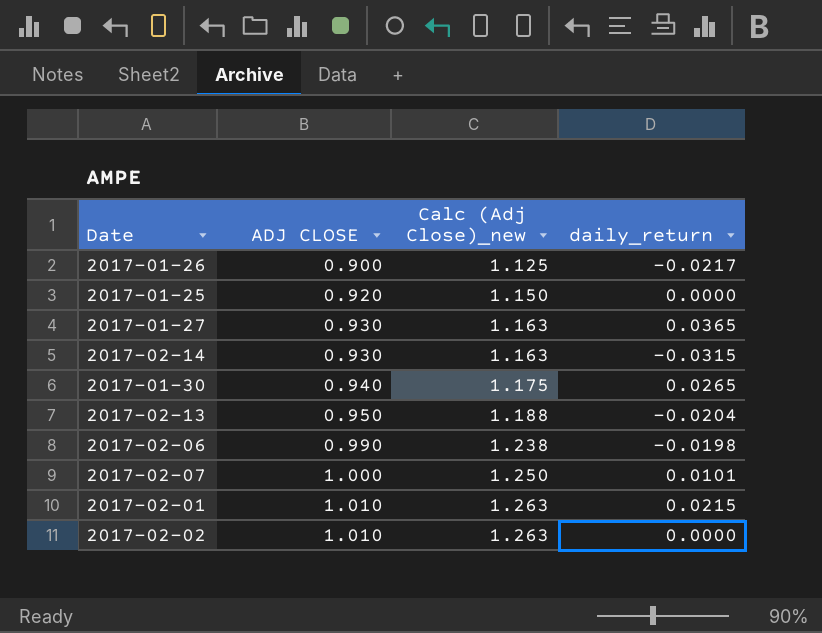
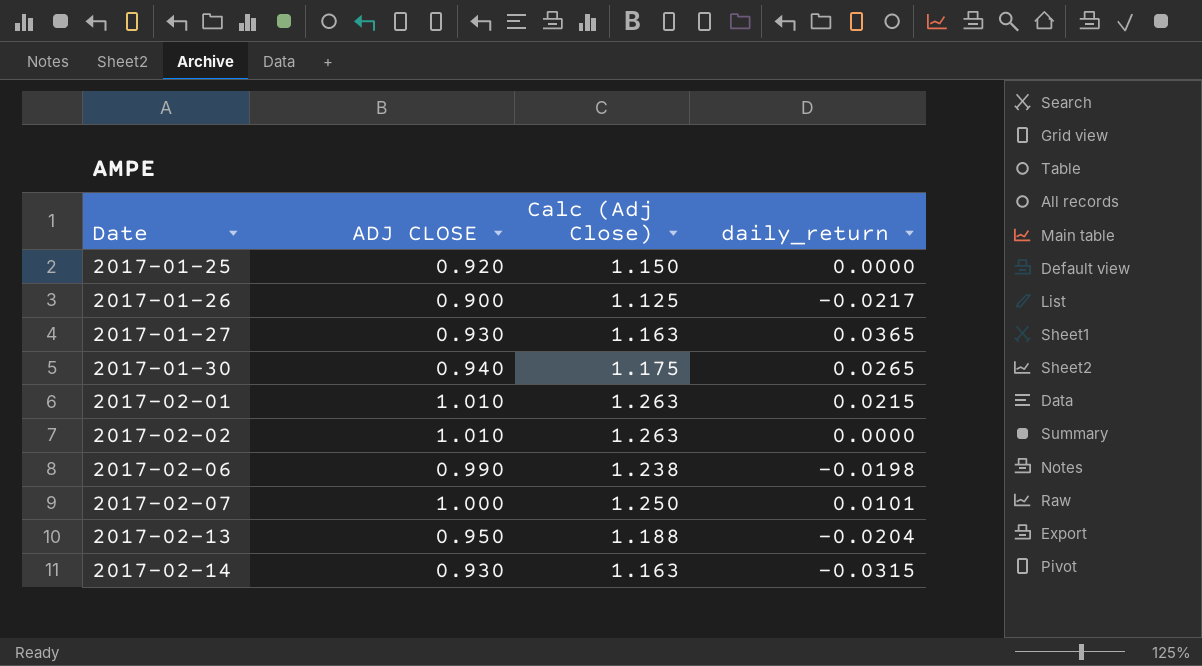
row order: ADJ CLOSE ascending -> Date ascending
column name: Calc (Adj Close)_new -> Calc (Adj Close)

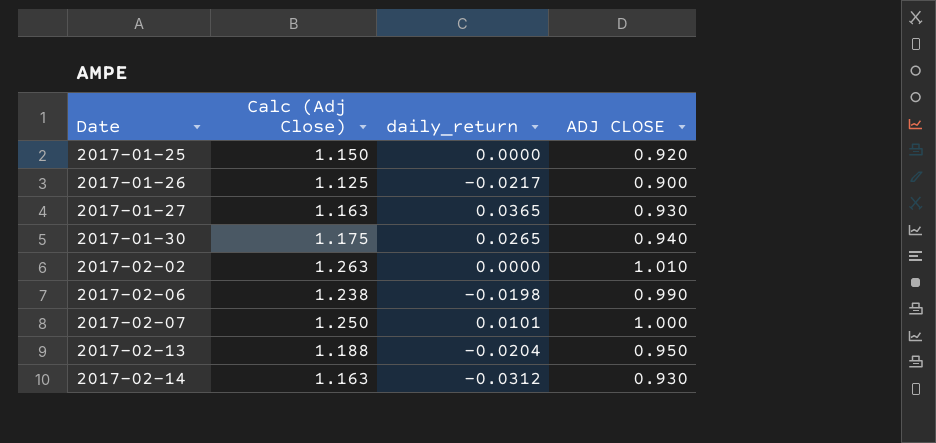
column ADJ CLOSE | position: 2 -> 4
row 2017-02-01: 1.010 | 1.263 | 0.0215 -> none
2017-02-14 | daily_return: -0.0315 -> -0.0312

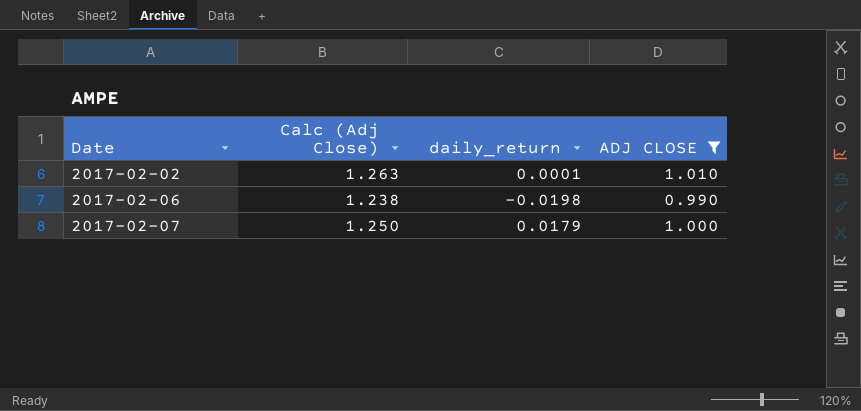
filter: none -> ADJ CLOSE >= 0.990
2017-02-02 | daily_return: 0.0000 -> 0.0001
2017-02-07 | daily_return: 0.0101 -> 0.0179

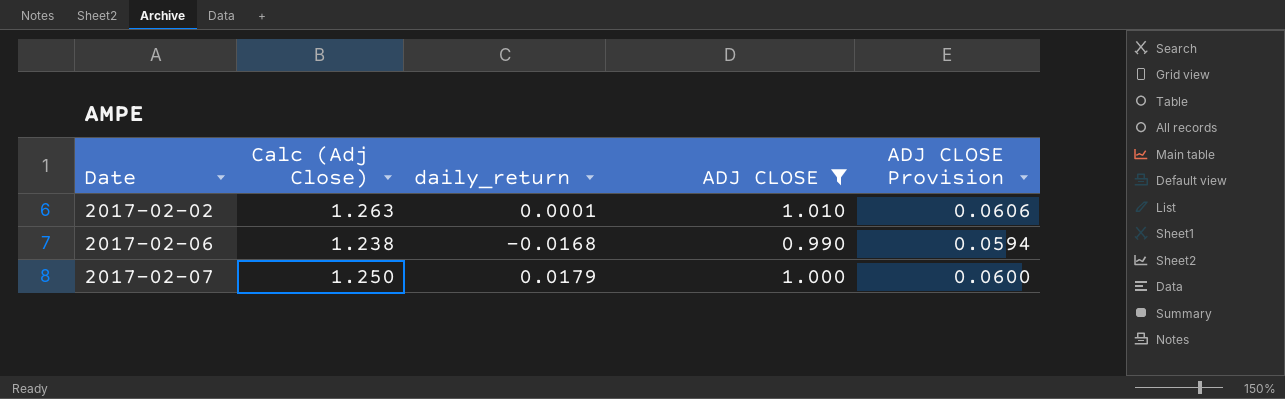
column ADJ CLOSE Provision | formula: none -> [ADJ CLOSE] * 0.06
2017-02-06 | daily_return: -0.0198 -> -0.0168

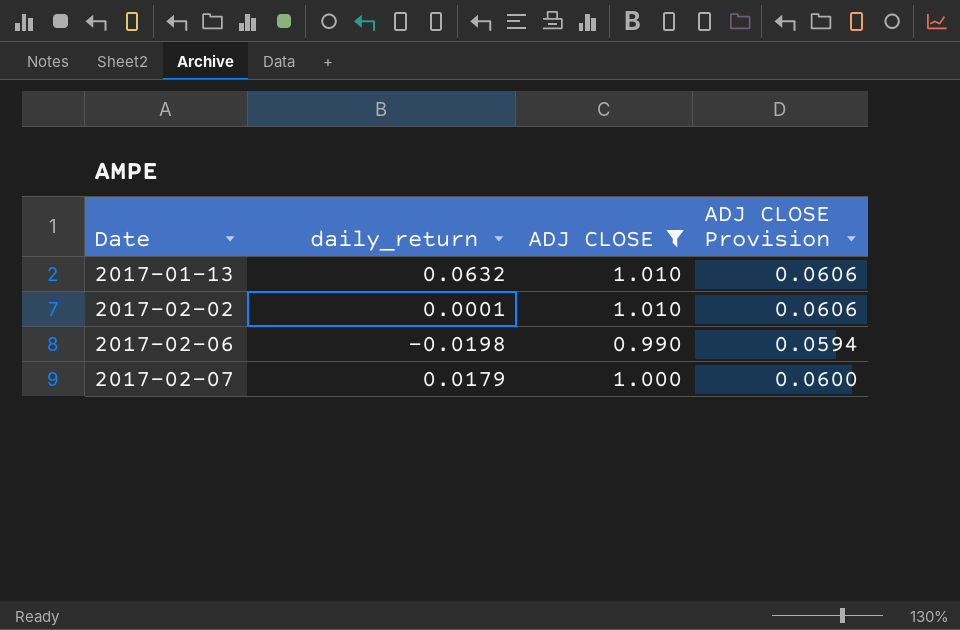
column Calc (Adj Close) | formula: [ADJ CLOSE] * 1.25 -> none
row 2017-01-13: none -> 0.0632 | 1.010 | 0.0606
2017-02-06 | daily_return: -0.0168 -> -0.0198

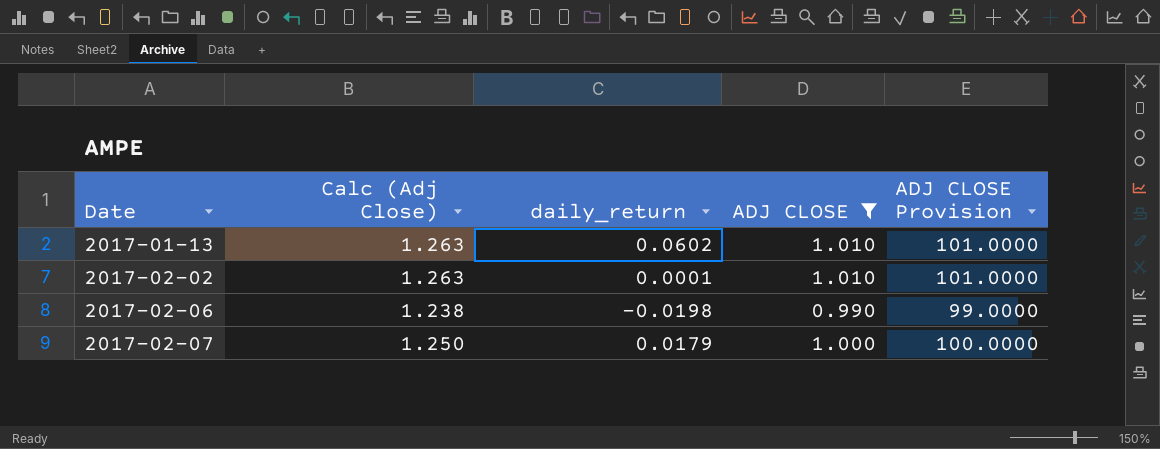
column Calc (Adj Close) | formula: none -> [ADJ CLOSE] * 1.25
column ADJ CLOSE Provision | formula: [ADJ CLOSE] * 0.06 -> [ADJ CLOSE] * 100
2017-01-13 | daily_return: 0.0632 -> 0.0602

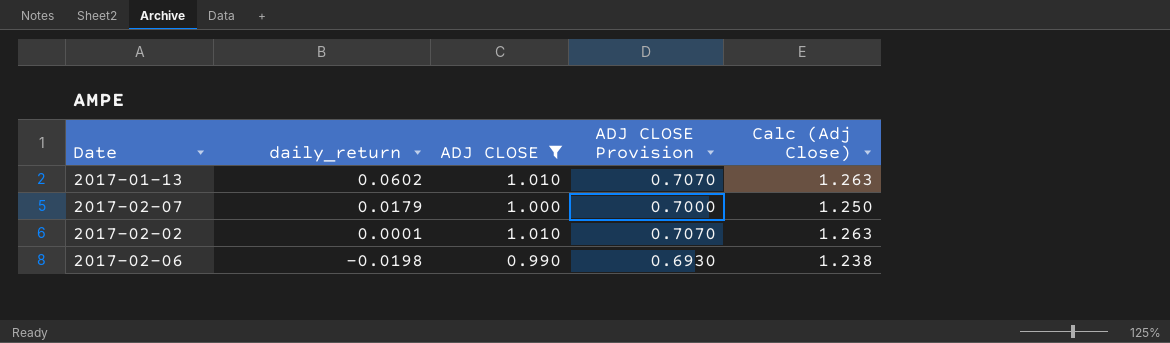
row order: Date ascending -> daily_return descending
column ADJ CLOSE Provision | formula: [ADJ CLOSE] * 100 -> [ADJ CLOSE] * 0.7
column Calc (Adj Close) | position: 2 -> 5

